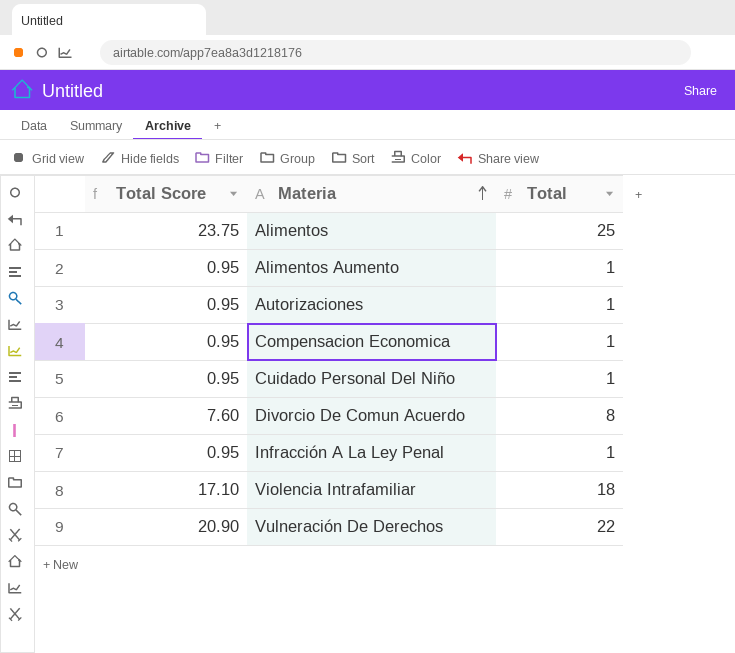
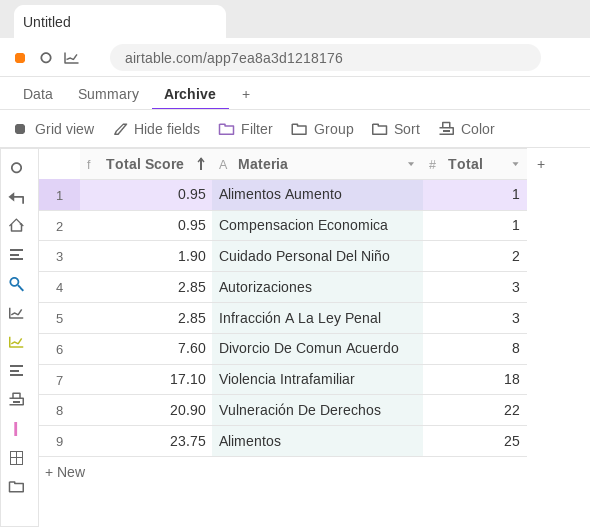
row order: Materia ascending -> Total Score ascending
Cuidado Personal Del Niño | Total Score: 0.95 -> 1.90
Cuidado Personal Del Niño | Total: 1 -> 2
Autorizaciones | Total Score: 0.95 -> 2.85
Autorizaciones | Total: 1 -> 3
Infracción A La Ley Penal | Total Score: 0.95 -> 2.85
Infracción A La Ley Penal | Total: 1 -> 3

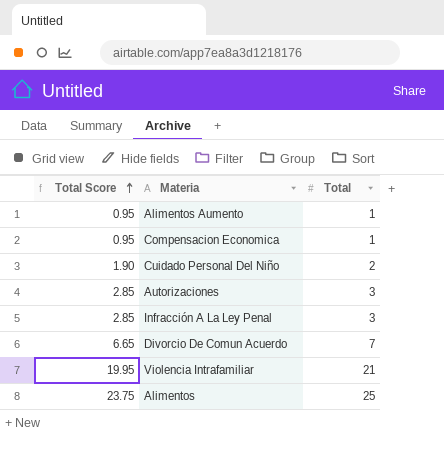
row Vulneración De Derechos: 20.90 | 22 -> none
Divorcio De Comun Acuerdo | Total Score: 7.60 -> 6.65
Divorcio De Comun Acuerdo | Total: 8 -> 7
Violencia Intrafamiliar | Total Score: 17.10 -> 19.95
Violencia Intrafamiliar | Total: 18 -> 21

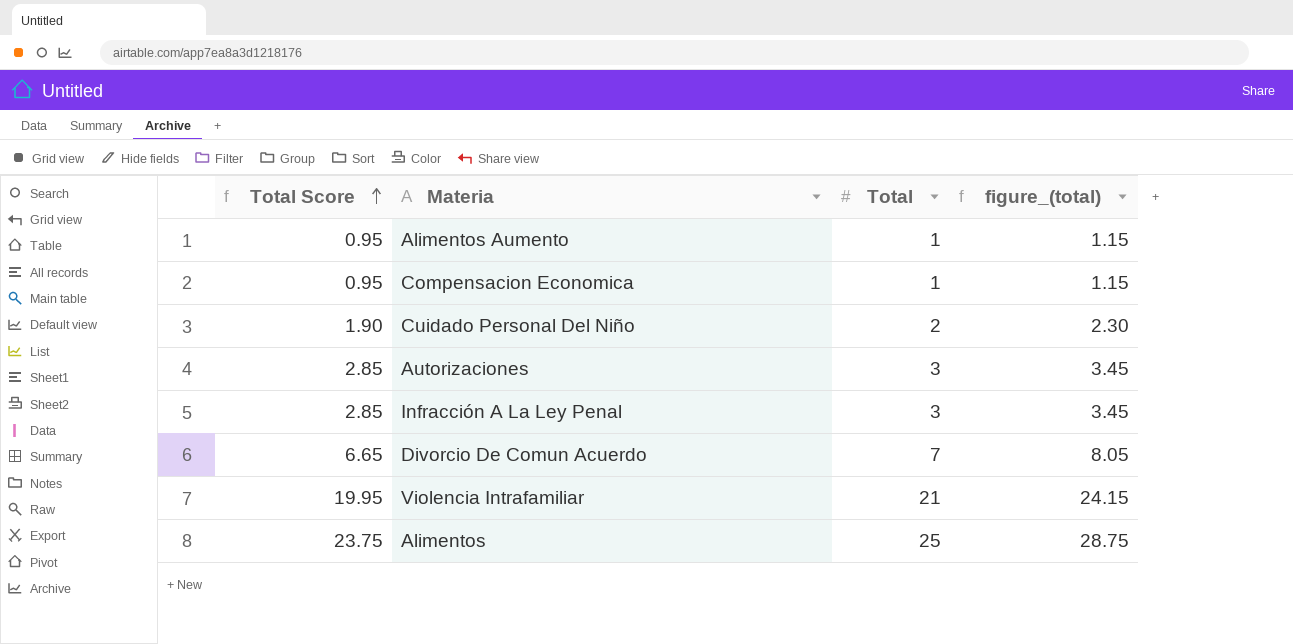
column figure_(total) | formula: none -> [Total] * 1.15

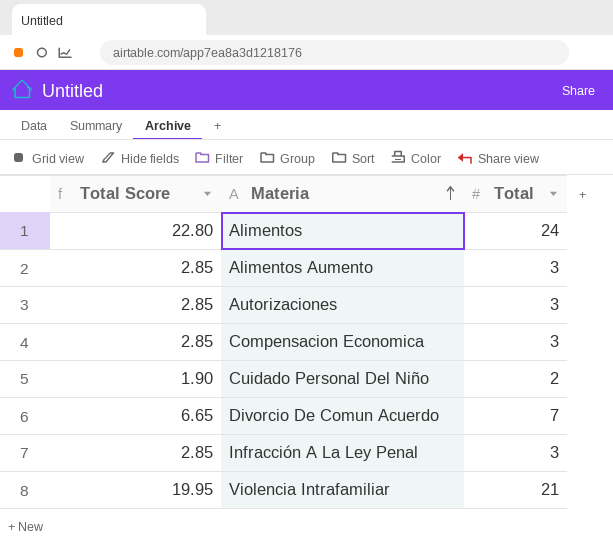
row order: Total Score ascending -> Materia ascending
column figure_(total) | formula: [Total] * 1.15 -> none
Alimentos | Total Score: 23.75 -> 22.80
Alimentos | Total: 25 -> 24
Alimentos Aumento | Total Score: 0.95 -> 2.85
Alimentos Aumento | Total: 1 -> 3
Compensacion Economica | Total Score: 0.95 -> 2.85
Compensacion Economica | Total: 1 -> 3

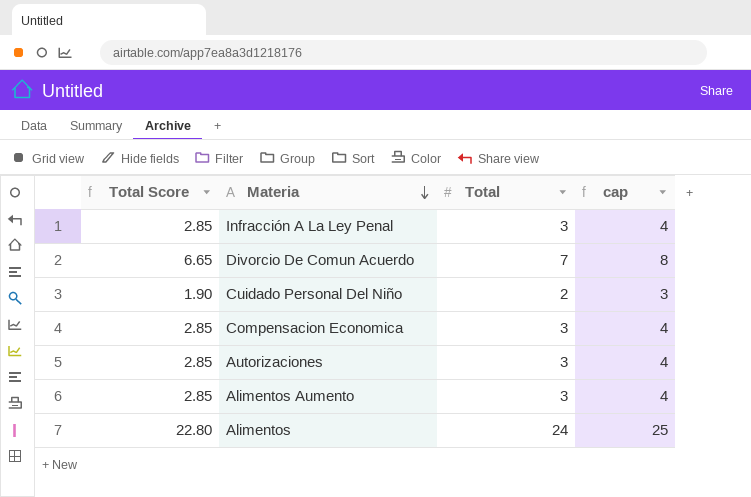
row order: Materia ascending -> Materia descending
column cap | formula: none -> [Total] + 1
row Violencia Intrafamiliar: 19.95 | 21 -> none

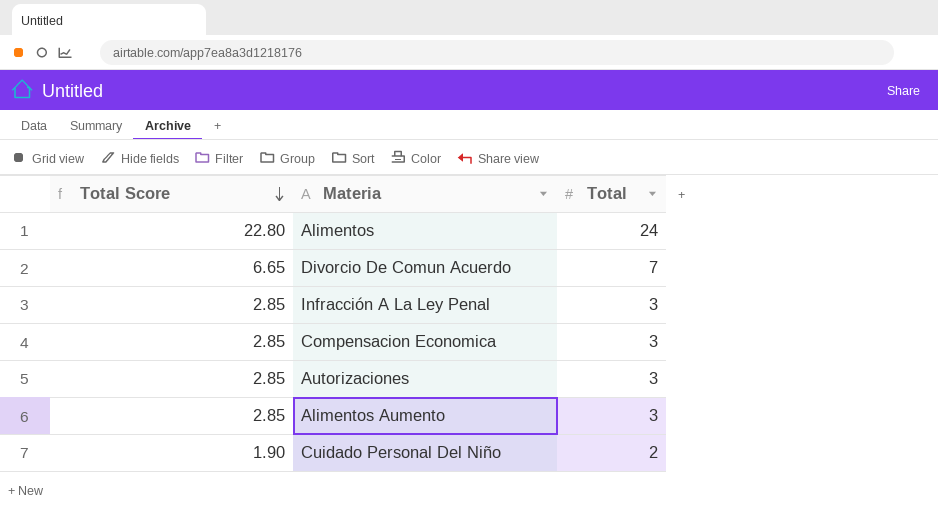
row order: Materia descending -> Total Score descending
column cap | formula: [Total] + 1 -> none

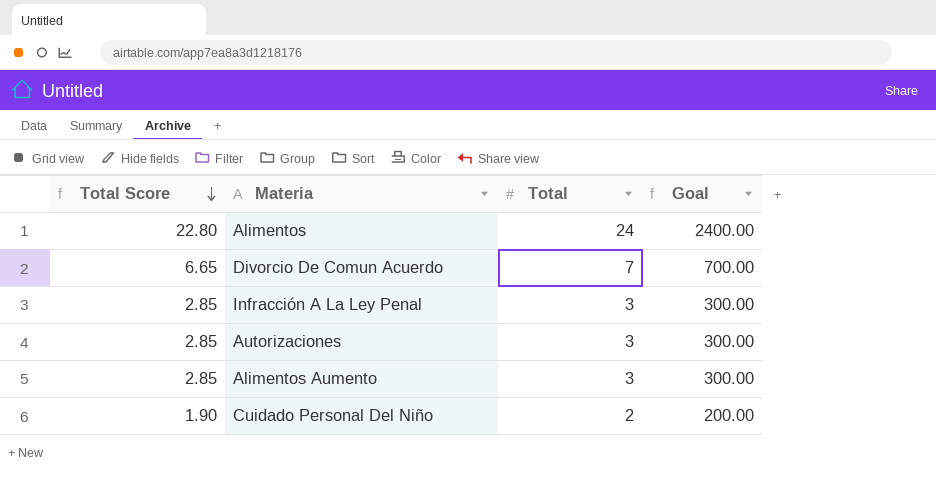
column Goal | formula: none -> [Total] * 100
row Compensacion Economica: 2.85 | 3 -> none

